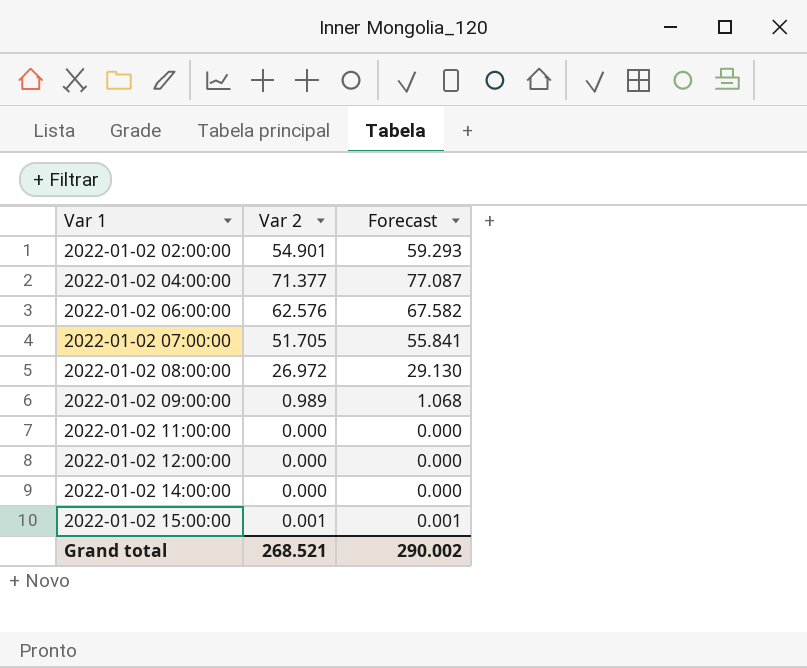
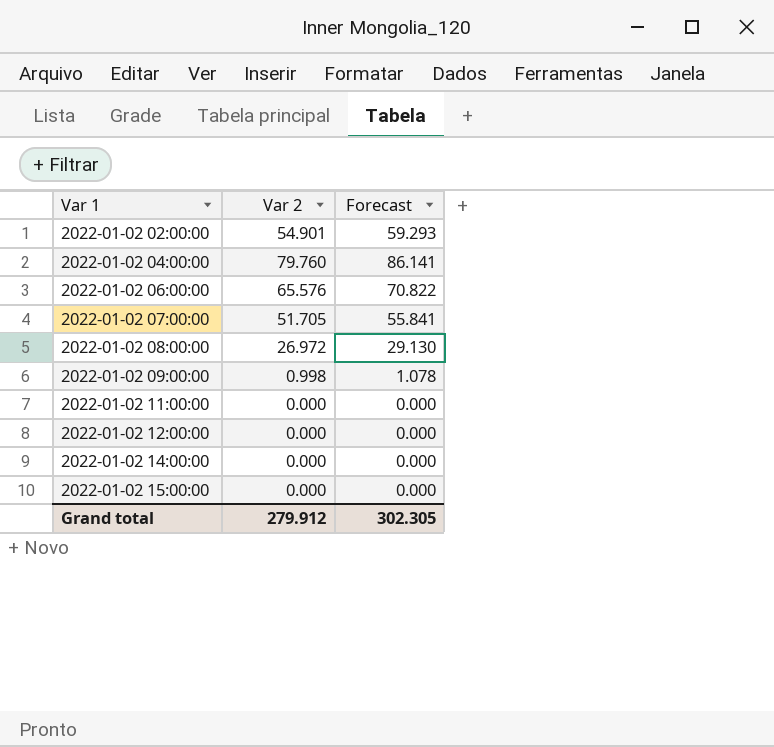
2022-01-02 04:00:00 | Var 2: 71.377 -> 79.760
2022-01-02 04:00:00 | Forecast: 77.087 -> 86.141
2022-01-02 06:00:00 | Var 2: 62.576 -> 65.576
2022-01-02 06:00:00 | Forecast: 67.582 -> 70.822
2022-01-02 09:00:00 | Var 2: 0.989 -> 0.998
2022-01-02 09:00:00 | Forecast: 1.068 -> 1.078
2022-01-02 15:00:00 | Var 2: 0.001 -> 0.000
2022-01-02 15:00:00 | Forecast: 0.001 -> 0.000
Grand total | Var 2: 268.521 -> 279.912
Grand total | Forecast: 290.002 -> 302.305

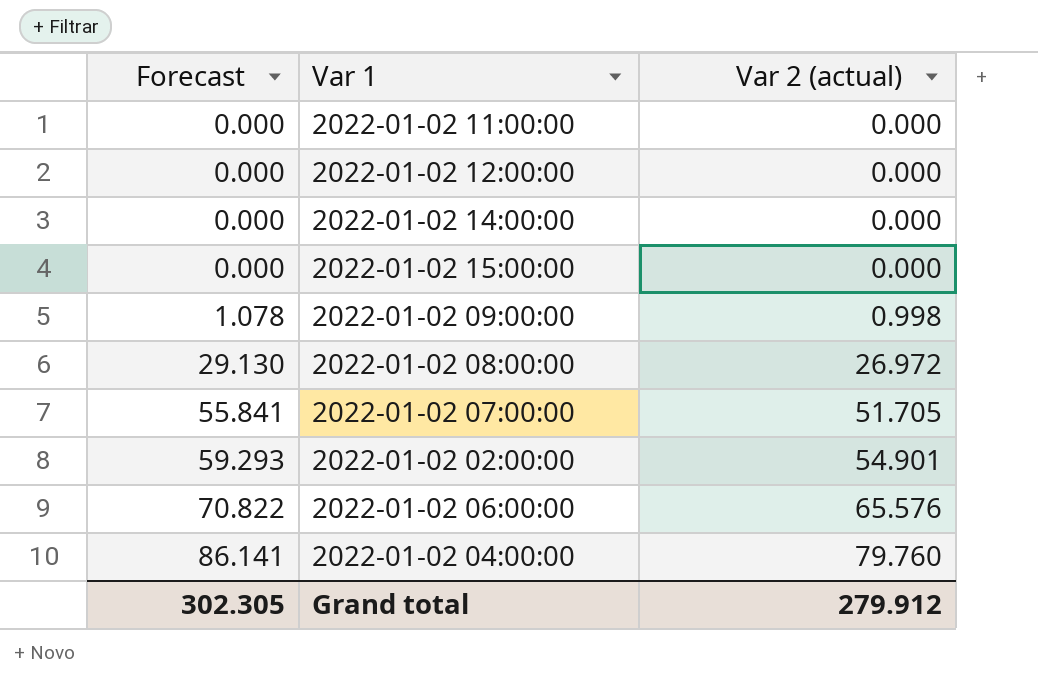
row order: Var 1 ascending -> Forecast ascending
column Forecast | position: 3 -> 1
column name: Var 2 -> Var 2 (actual)

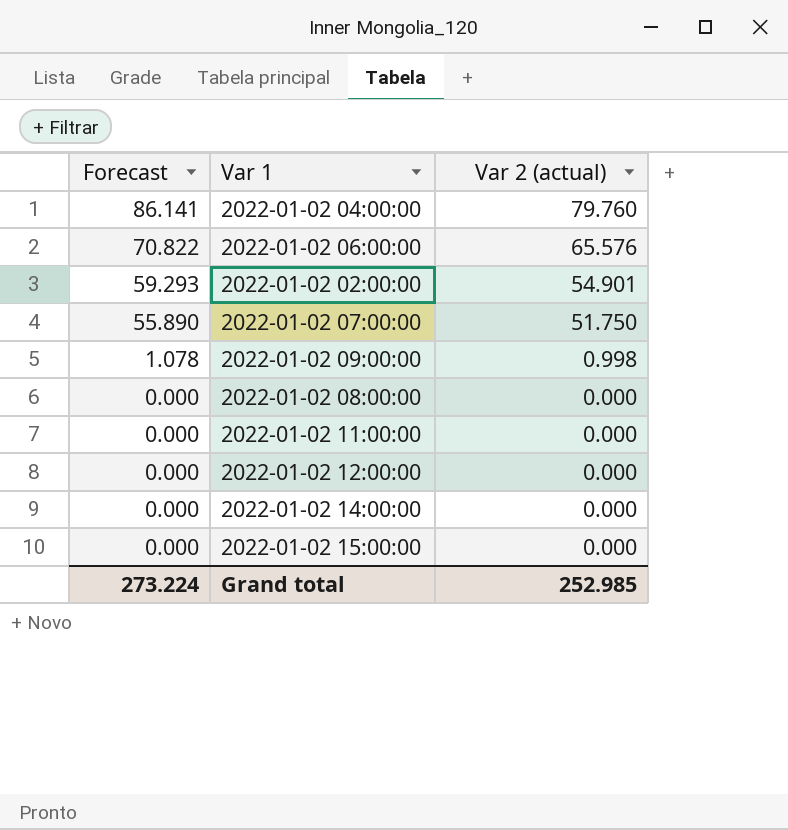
row order: Forecast ascending -> Forecast descending
2022-01-02 07:00:00 | Forecast: 55.841 -> 55.890
2022-01-02 07:00:00 | Var 2 (actual): 51.705 -> 51.750
2022-01-02 08:00:00 | Forecast: 29.130 -> 0.000
2022-01-02 08:00:00 | Var 2 (actual): 26.972 -> 0.000
Grand total | Forecast: 302.305 -> 273.224
Grand total | Var 2 (actual): 279.912 -> 252.985

